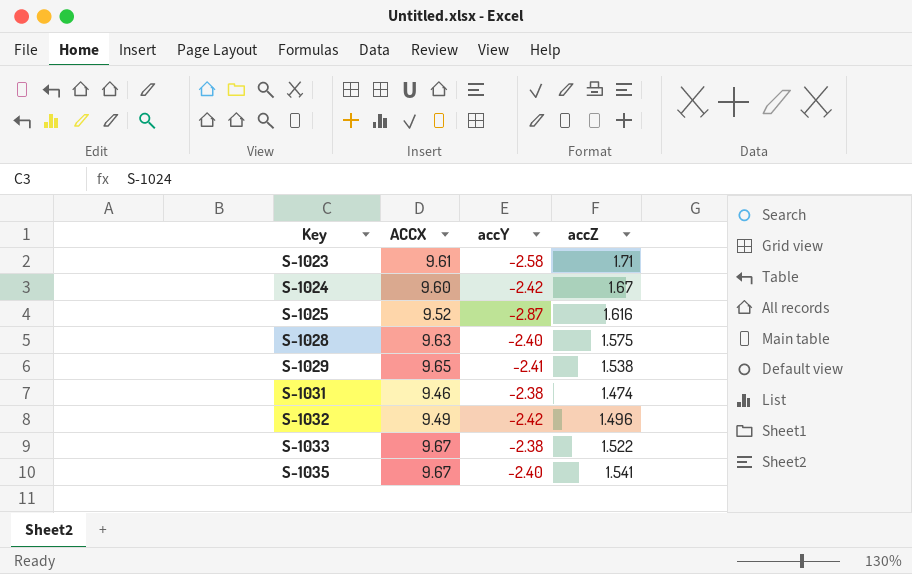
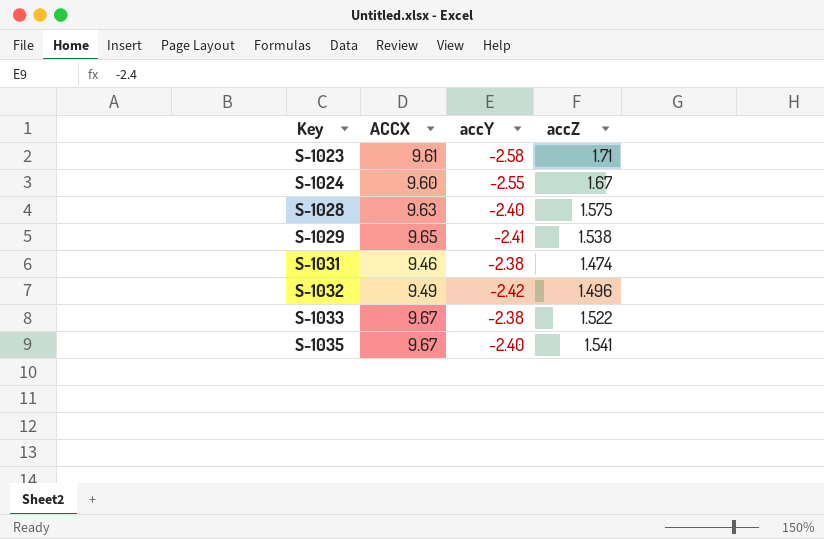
row S-1025: 9.52 | -2.87 | 1.616 -> none
S-1024 | accY: -2.42 -> -2.55

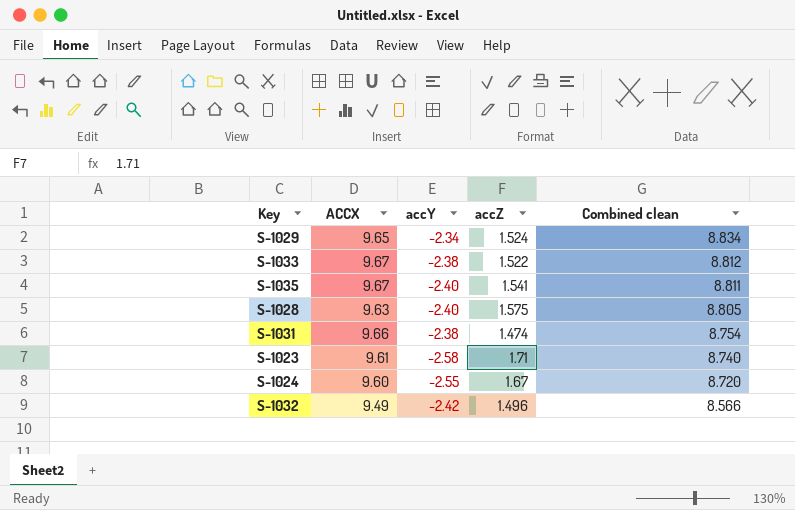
row order: Key ascending -> Combined clean descending
column Combined clean | formula: none -> [ACCX] + [accY] + [accZ]
S-1029 | accY: -2.41 -> -2.34
S-1029 | accZ: 1.538 -> 1.524
S-1031 | ACCX: 9.46 -> 9.66

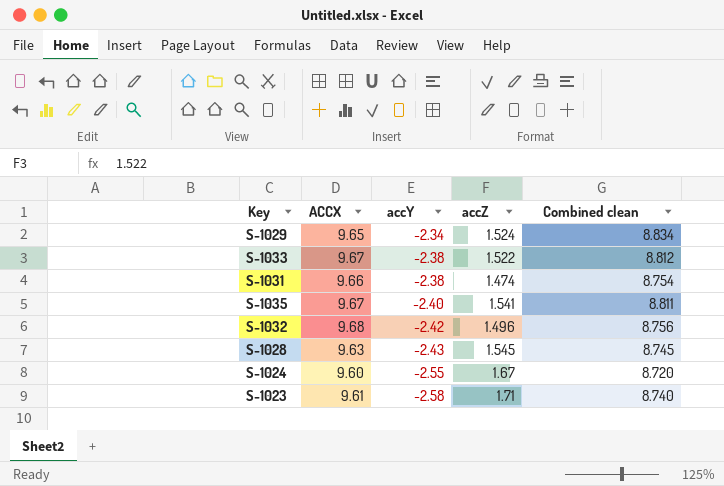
row order: Combined clean descending -> accY descending
S-1032 | ACCX: 9.49 -> 9.68
S-1032 | Combined clean: 8.566 -> 8.756
S-1028 | accY: -2.40 -> -2.43
S-1028 | accZ: 1.575 -> 1.545
S-1028 | Combined clean: 8.805 -> 8.745

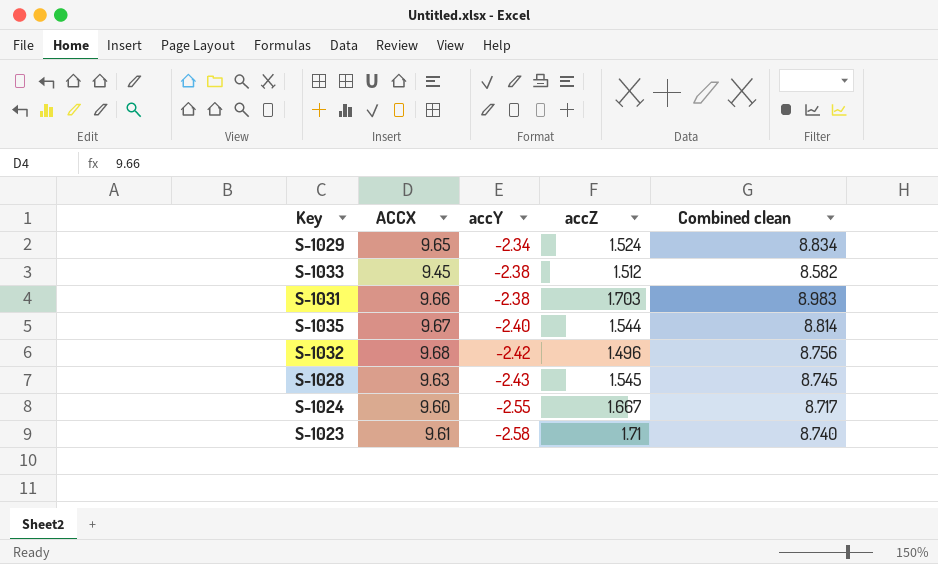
S-1033 | ACCX: 9.67 -> 9.45
S-1033 | accZ: 1.522 -> 1.512
S-1033 | Combined clean: 8.812 -> 8.582
S-1031 | accZ: 1.474 -> 1.703
S-1031 | Combined clean: 8.754 -> 8.983
S-1035 | accZ: 1.541 -> 1.544
S-1035 | Combined clean: 8.811 -> 8.814
S-1024 | accZ: 1.67 -> 1.667
S-1024 | Combined clean: 8.720 -> 8.717

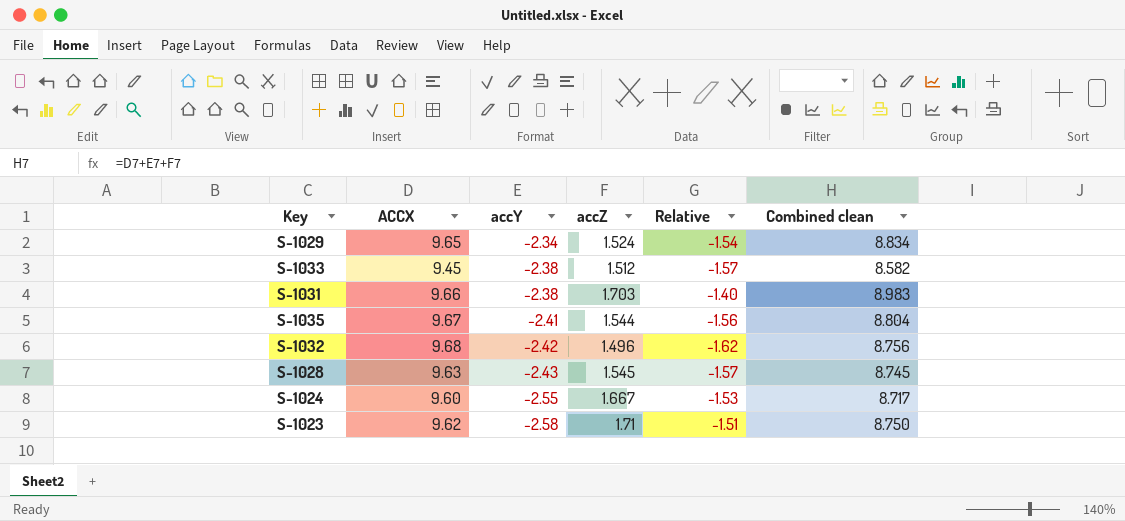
column Relative | formula: none -> [accY] / [accZ]
S-1035 | accY: -2.40 -> -2.41
S-1035 | Combined clean: 8.814 -> 8.804
S-1023 | ACCX: 9.61 -> 9.62
S-1023 | Combined clean: 8.740 -> 8.750

